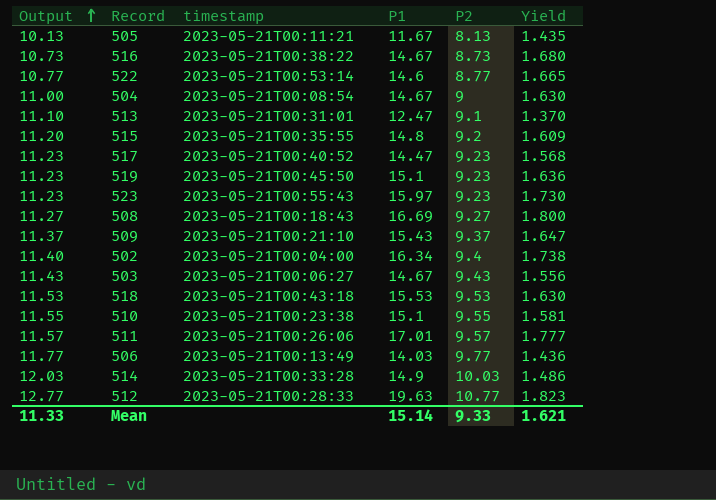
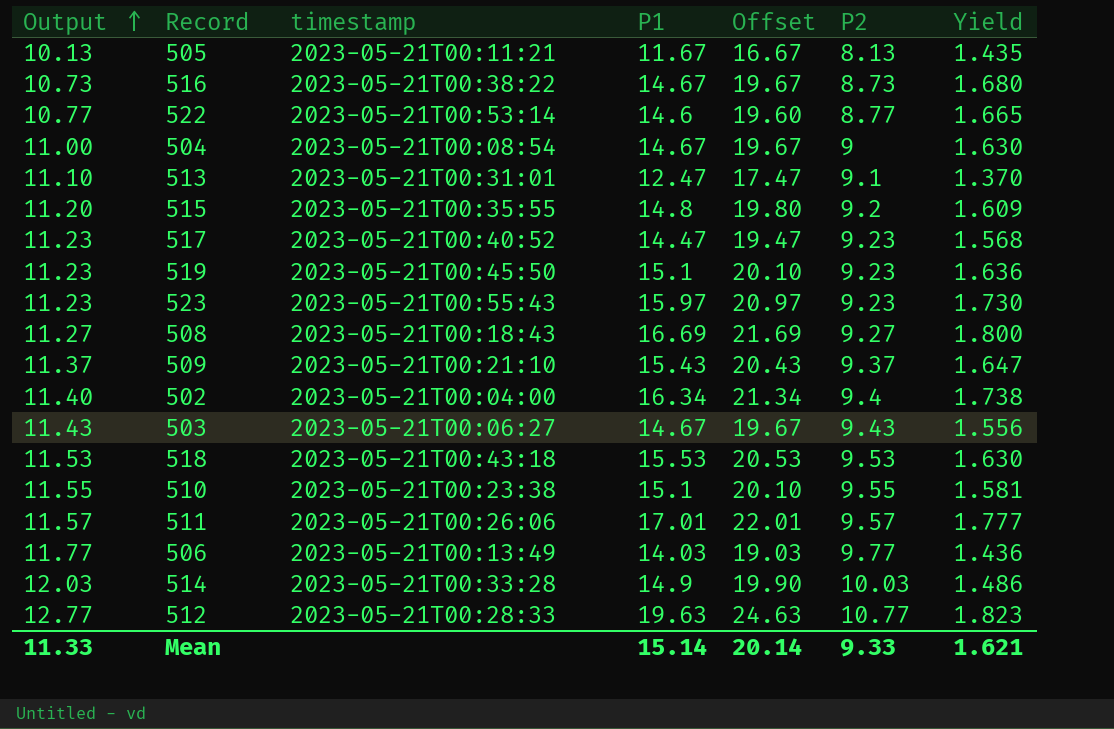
column Offset | formula: none -> [P1] + 5

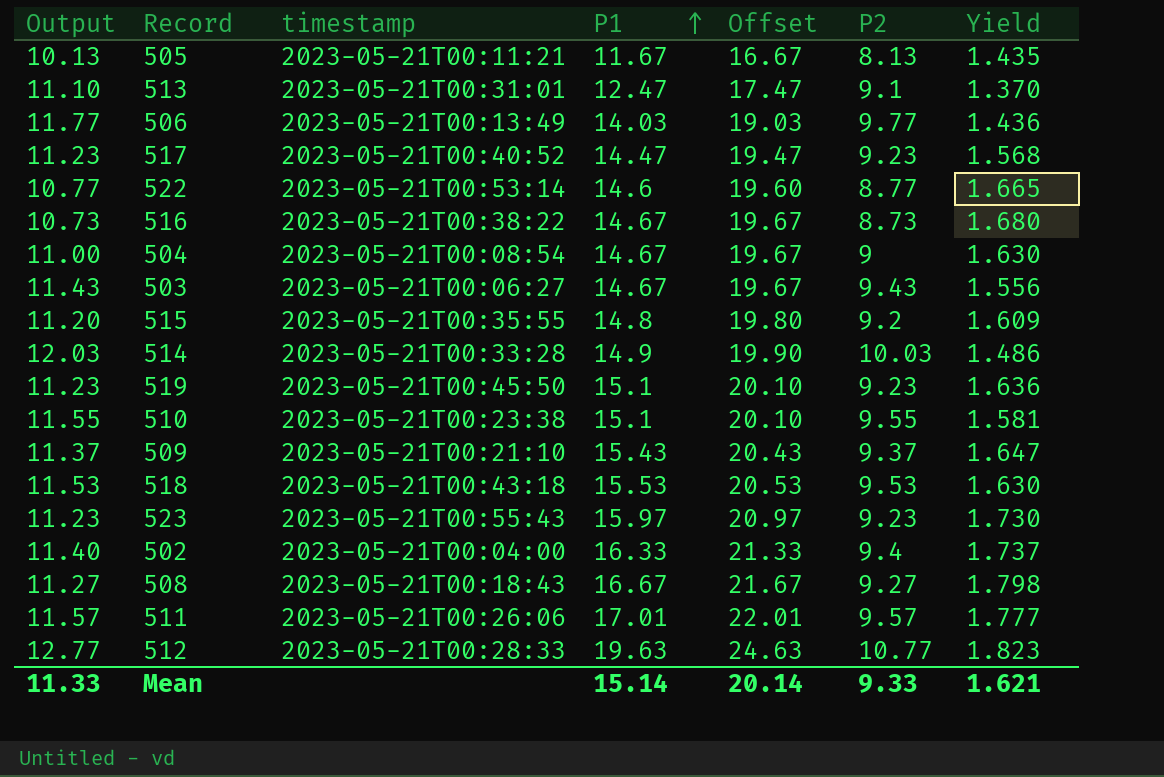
row order: Output ascending -> P1 ascending
502 | P1: 16.34 -> 16.33
502 | Offset: 21.34 -> 21.33
502 | Yield: 1.738 -> 1.737
508 | P1: 16.69 -> 16.67
508 | Offset: 21.69 -> 21.67
508 | Yield: 1.800 -> 1.798

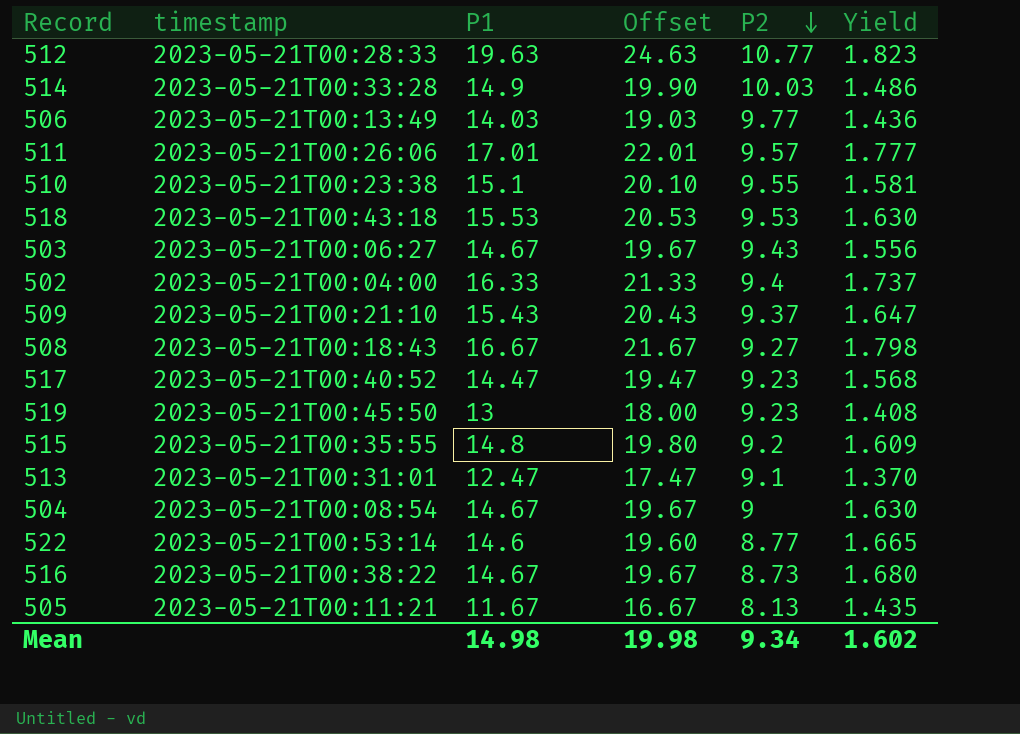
row order: P1 ascending -> P2 descending
column Output | formula: [P2] + 2 -> none
row 523: 11.23 | 2023-05-21T00:55:43 | 15.97 | 20.97 | 9.23 | 1.730 -> none
519 | P1: 15.1 -> 13
519 | Offset: 20.10 -> 18.00
519 | Yield: 1.636 -> 1.408
Mean | P1: 15.14 -> 14.98
Mean | Offset: 20.14 -> 19.98
Mean | P2: 9.33 -> 9.34
Mean | Yield: 1.621 -> 1.602

